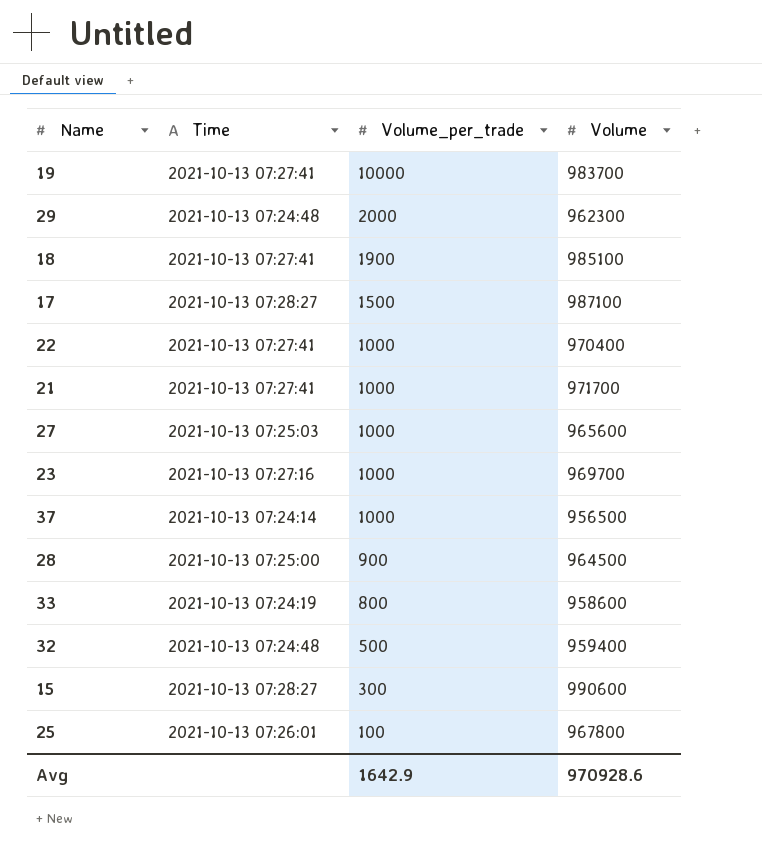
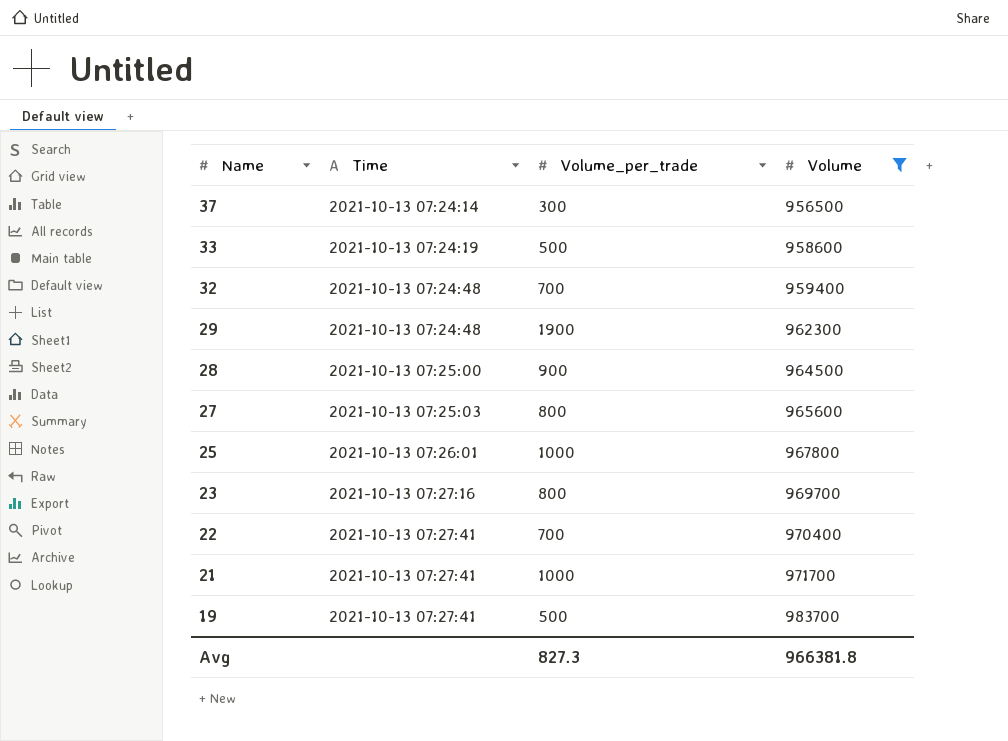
filter: none -> Volume <= 983700
row order: Volume_per_trade descending -> Name descending
37 | Volume_per_trade: 1000 -> 300
33 | Volume_per_trade: 800 -> 500
32 | Volume_per_trade: 500 -> 700
29 | Volume_per_trade: 2000 -> 1900
27 | Volume_per_trade: 1000 -> 800
25 | Volume_per_trade: 100 -> 1000
23 | Volume_per_trade: 1000 -> 800
22 | Volume_per_trade: 1000 -> 700
19 | Volume_per_trade: 10000 -> 500
Avg | Volume_per_trade: 1642.9 -> 827.3
Avg | Volume: 970928.6 -> 966381.8

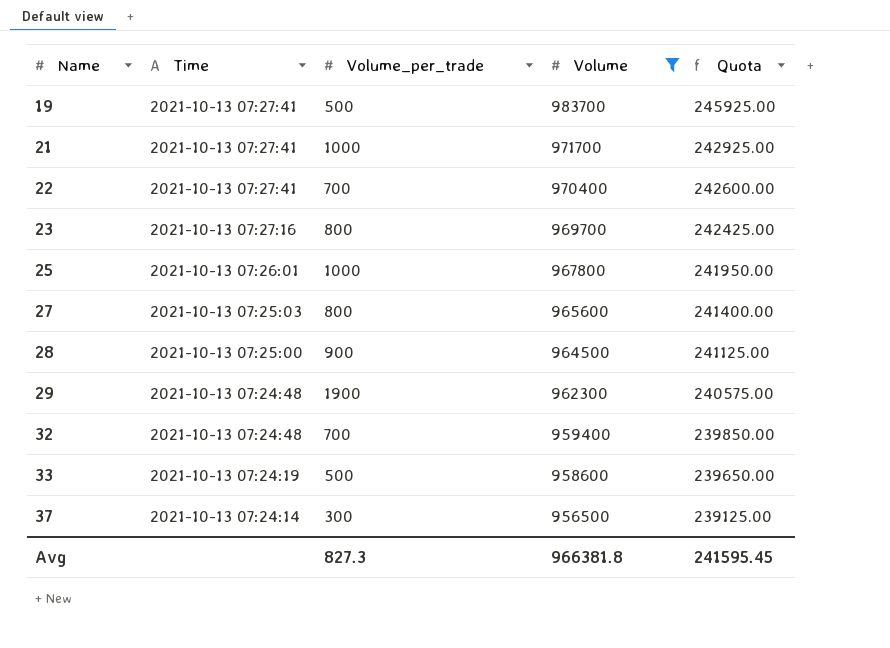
row order: Name descending -> Name ascending
column Quota | formula: none -> [Volume] * 0.25

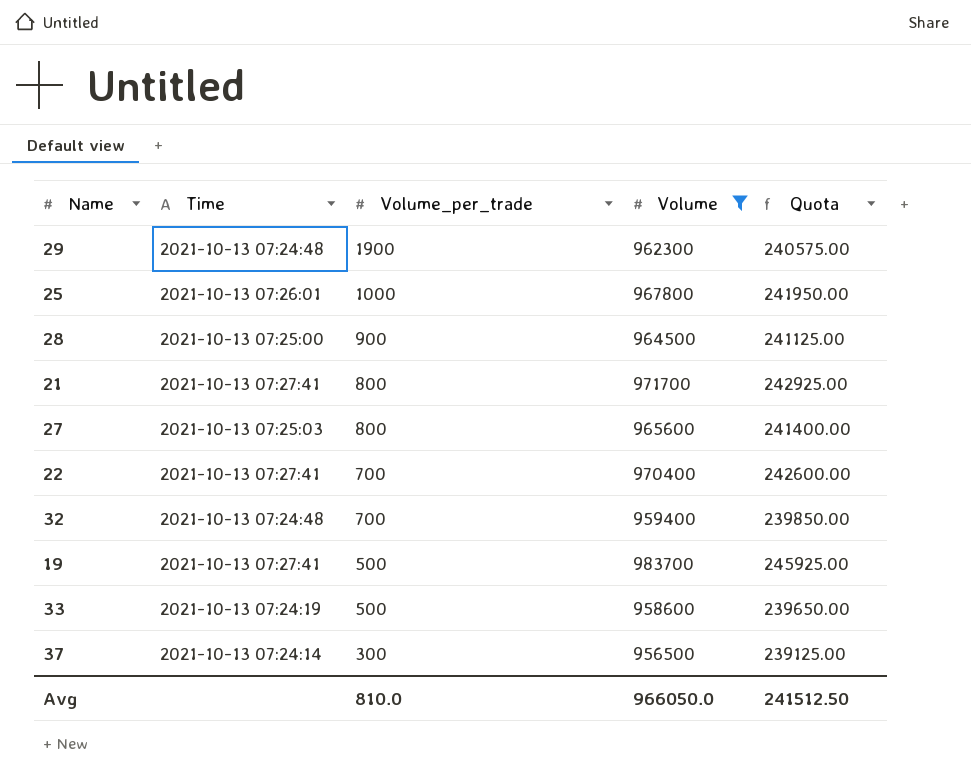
row order: Name ascending -> Volume_per_trade descending
row 23: 2021-10-13 07:27:16 | 800 | 969700 | 242425.00 -> none
21 | Volume_per_trade: 1000 -> 800
Avg | Volume_per_trade: 827.3 -> 810.0
Avg | Volume: 966381.8 -> 966050.0
Avg | Quota: 241595.45 -> 241512.50

